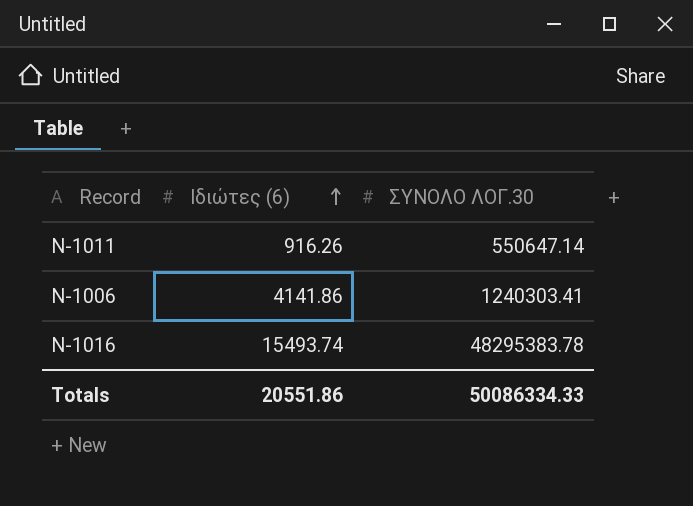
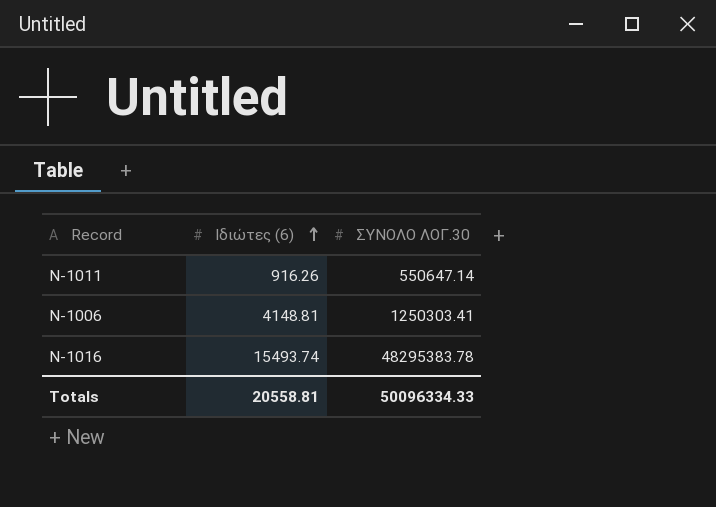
N-1006 | Ιδιώτες (6): 4141.86 -> 4148.81
N-1006 | ΣΥΝΟΛΟ ΛΟΓ.30: 1240303.41 -> 1250303.41
Totals | Ιδιώτες (6): 20551.86 -> 20558.81
Totals | ΣΥΝΟΛΟ ΛΟΓ.30: 50086334.33 -> 50096334.33

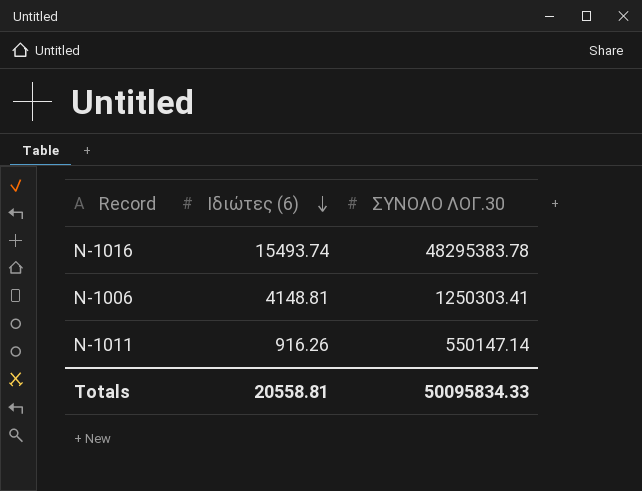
row order: Ιδιώτες (6) ascending -> Ιδιώτες (6) descending
N-1011 | ΣΥΝΟΛΟ ΛΟΓ.30: 550647.14 -> 550147.14
Totals | ΣΥΝΟΛΟ ΛΟΓ.30: 50096334.33 -> 50095834.33

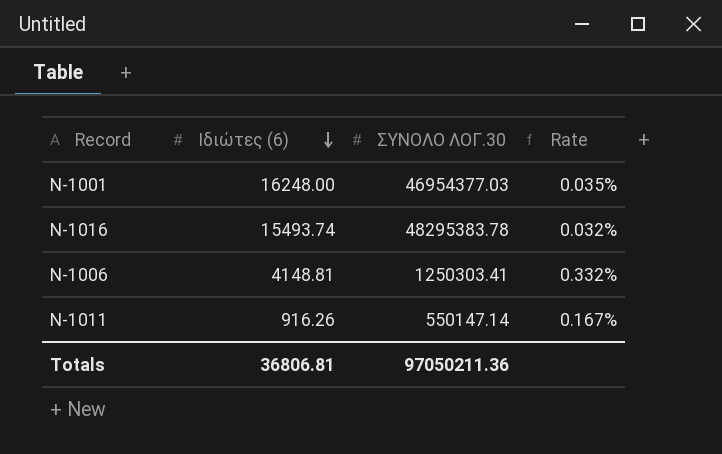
column Rate | formula: none -> [Ιδιώτες (6)] / [ΣΥΝΟΛΟ ΛΟΓ.30]
row N-1001: none -> 16248.00 | 46954377.03 | 0.035%
Totals | Ιδιώτες (6): 20558.81 -> 36806.81
Totals | ΣΥΝΟΛΟ ΛΟΓ.30: 50095834.33 -> 97050211.36

